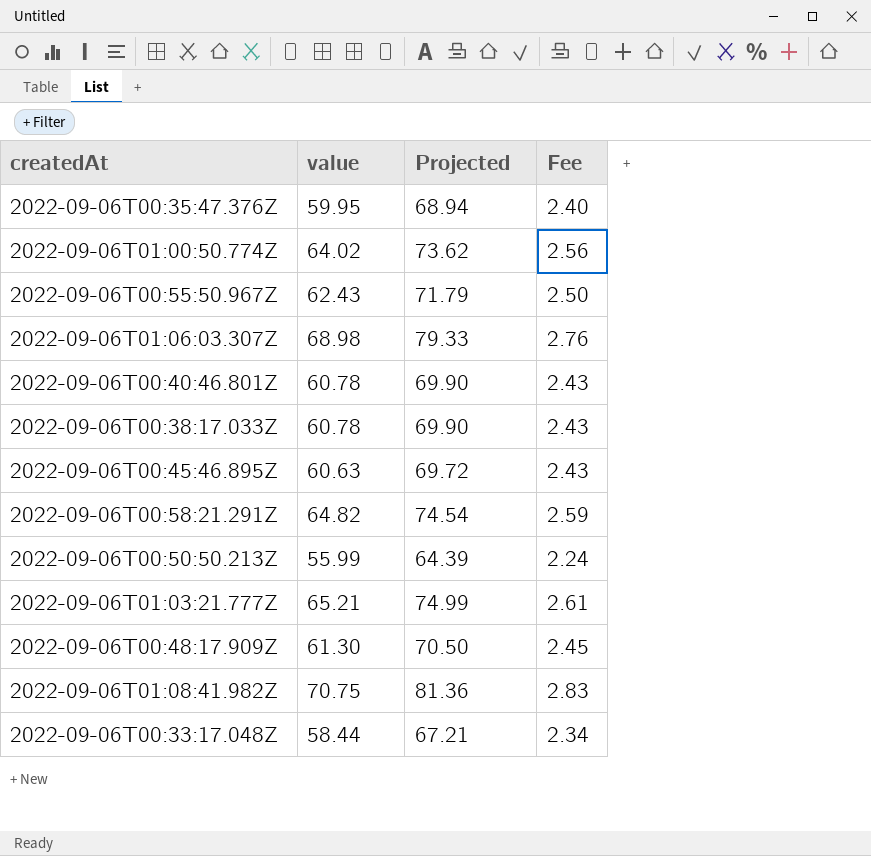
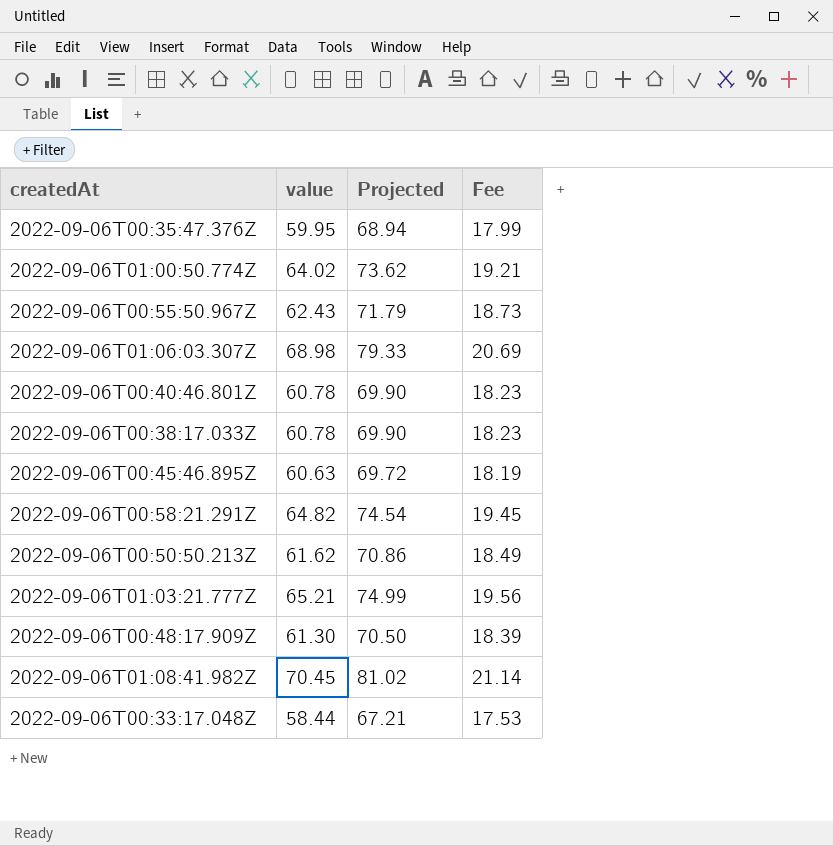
column Fee | formula: [value] * 0.04 -> [value] * 0.3
2022-09-06T00:50:50.213Z | value: 55.99 -> 61.62
2022-09-06T00:50:50.213Z | Projected: 64.39 -> 70.86
2022-09-06T01:08:41.982Z | value: 70.75 -> 70.45
2022-09-06T01:08:41.982Z | Projected: 81.36 -> 81.02

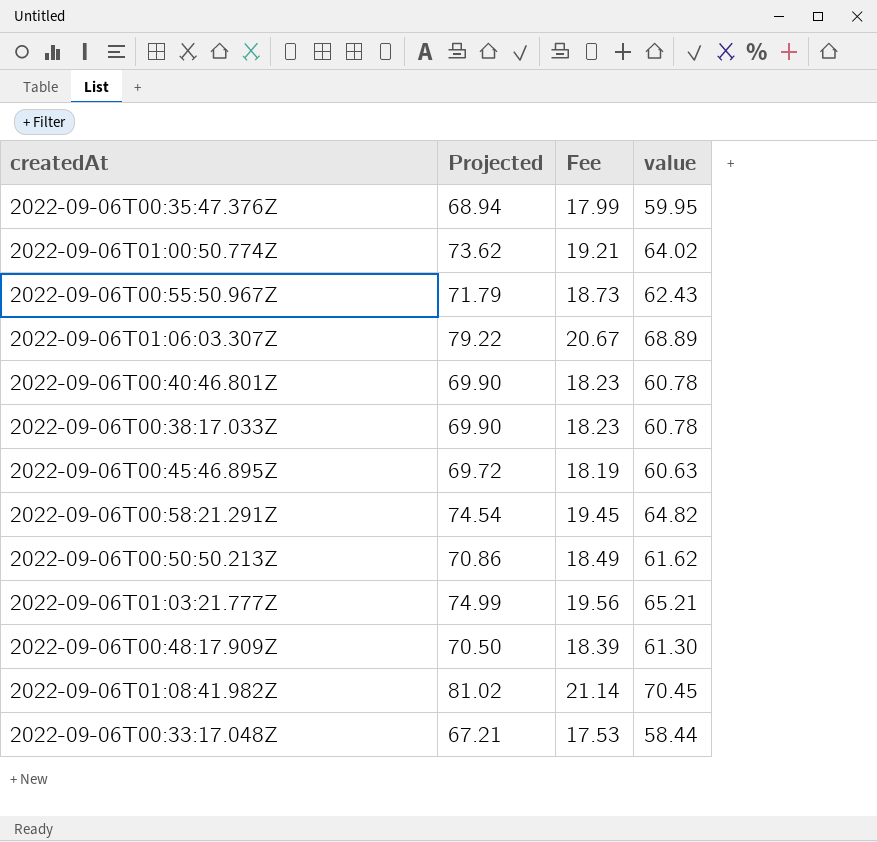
column value | position: 2 -> 4
2022-09-06T01:06:03.307Z | Projected: 79.33 -> 79.22
2022-09-06T01:06:03.307Z | Fee: 20.69 -> 20.67
2022-09-06T01:06:03.307Z | value: 68.98 -> 68.89

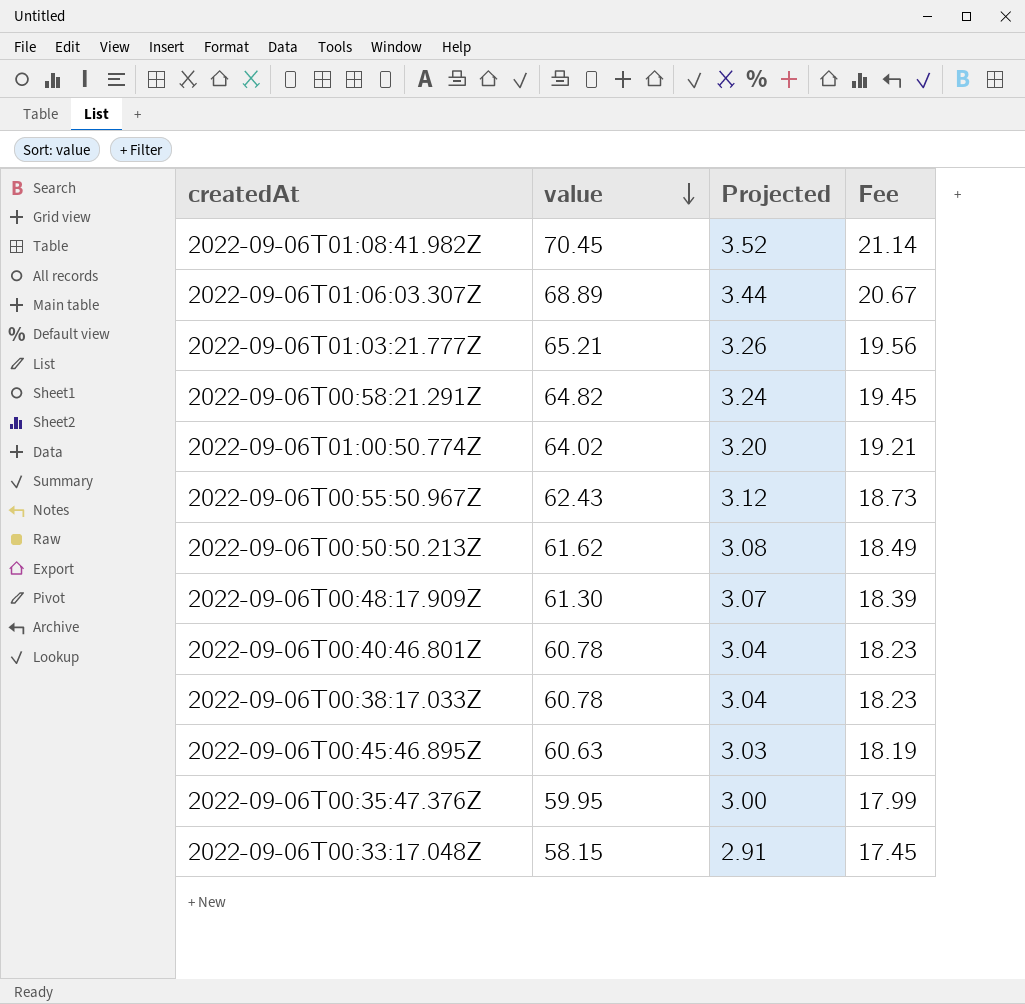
row order: none -> value descending
column value | position: 4 -> 2
column Projected | formula: [value] * 1.15 -> [value] * 0.05
2022-09-06T00:33:17.048Z | value: 58.44 -> 58.15
2022-09-06T00:33:17.048Z | Fee: 17.53 -> 17.45

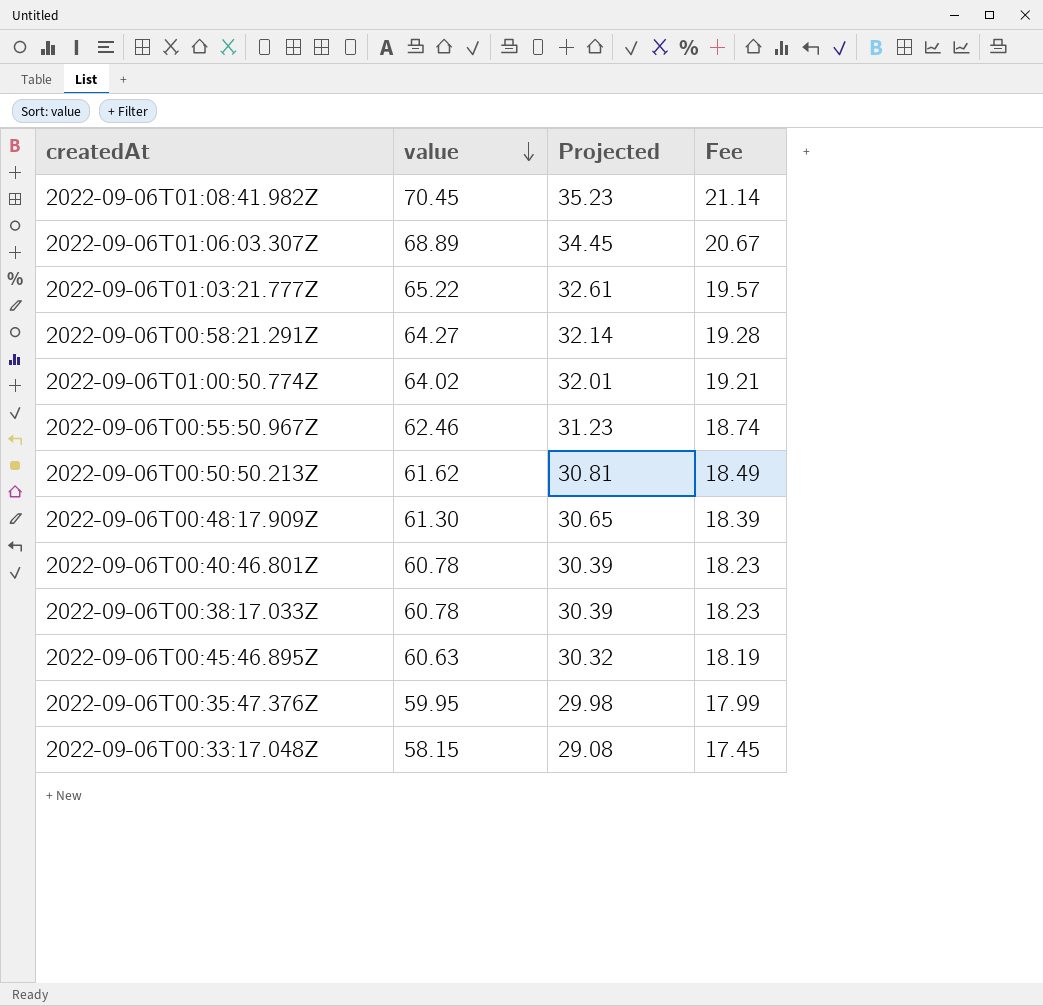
column Projected | formula: [value] * 0.05 -> [value] * 0.5
2022-09-06T01:03:21.777Z | value: 65.21 -> 65.22
2022-09-06T01:03:21.777Z | Fee: 19.56 -> 19.57
2022-09-06T00:58:21.291Z | value: 64.82 -> 64.27
2022-09-06T00:58:21.291Z | Fee: 19.45 -> 19.28
2022-09-06T00:55:50.967Z | value: 62.43 -> 62.46
2022-09-06T00:55:50.967Z | Fee: 18.73 -> 18.74

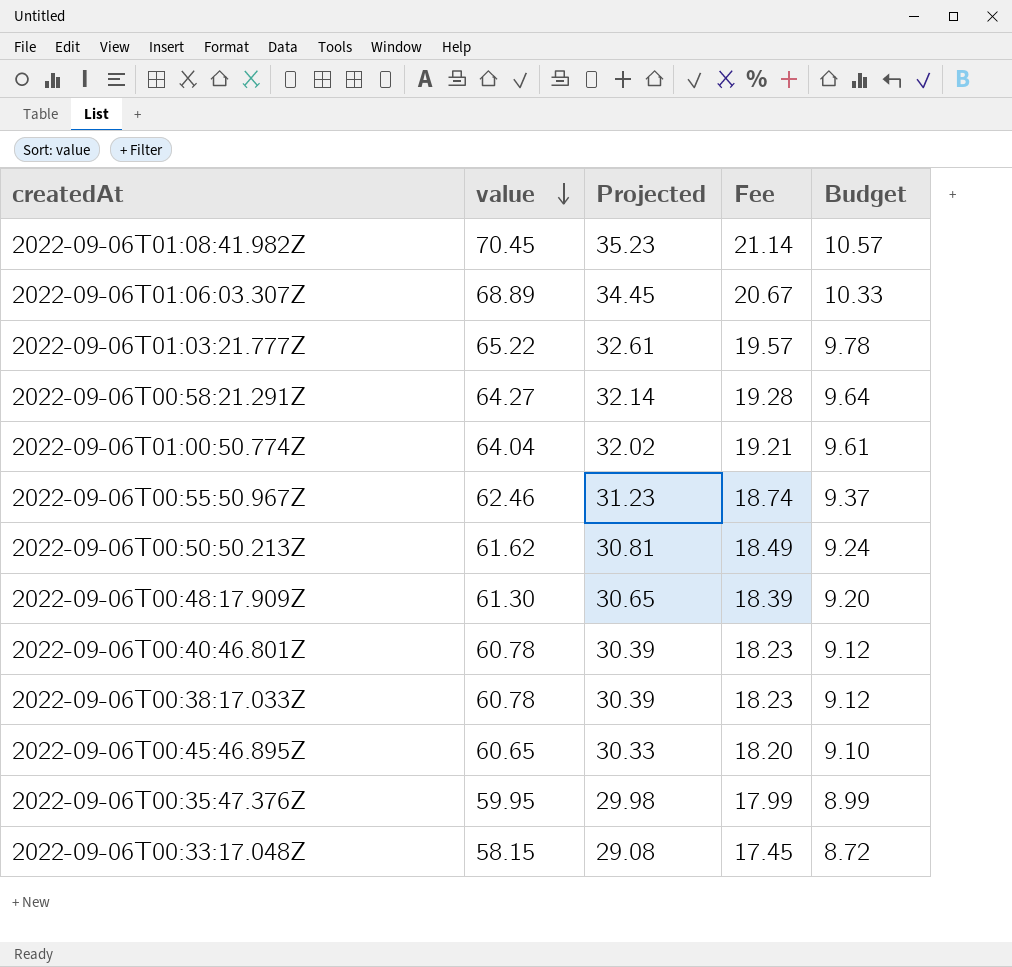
column Budget | formula: none -> [value] * 0.15
2022-09-06T01:00:50.774Z | value: 64.02 -> 64.04
2022-09-06T01:00:50.774Z | Projected: 32.01 -> 32.02
2022-09-06T00:45:46.895Z | value: 60.63 -> 60.65
2022-09-06T00:45:46.895Z | Projected: 30.32 -> 30.33
2022-09-06T00:45:46.895Z | Fee: 18.19 -> 18.20

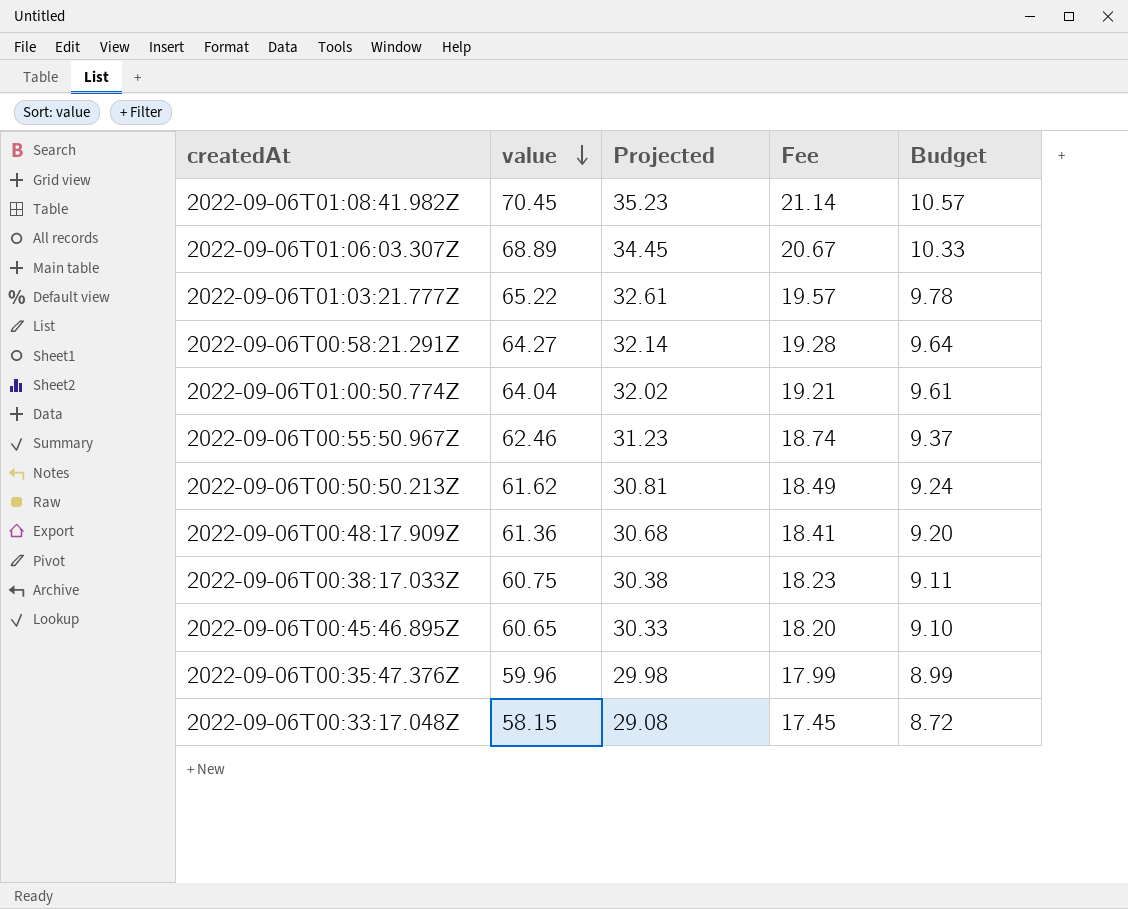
row 2022-09-06T00:40:46.801Z: 60.78 | 30.39 | 18.23 | 9.12 -> none
2022-09-06T00:48:17.909Z | value: 61.30 -> 61.36
2022-09-06T00:48:17.909Z | Projected: 30.65 -> 30.68
2022-09-06T00:48:17.909Z | Fee: 18.39 -> 18.41
2022-09-06T00:38:17.033Z | value: 60.78 -> 60.75
2022-09-06T00:38:17.033Z | Projected: 30.39 -> 30.38
2022-09-06T00:38:17.033Z | Budget: 9.12 -> 9.11
2022-09-06T00:35:47.376Z | value: 59.95 -> 59.96

